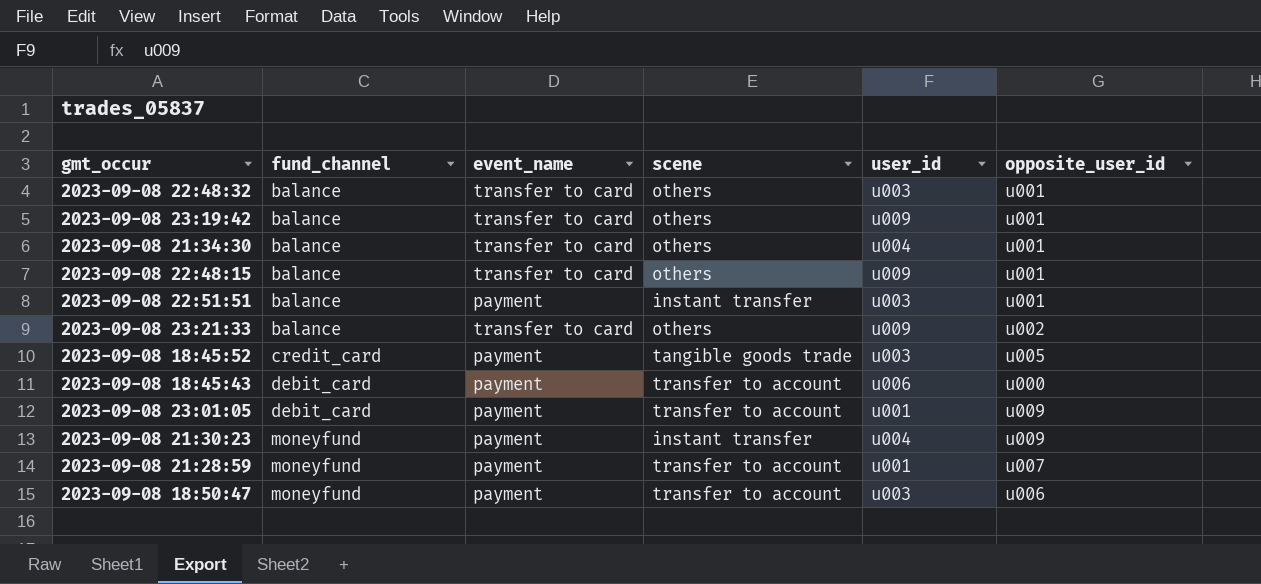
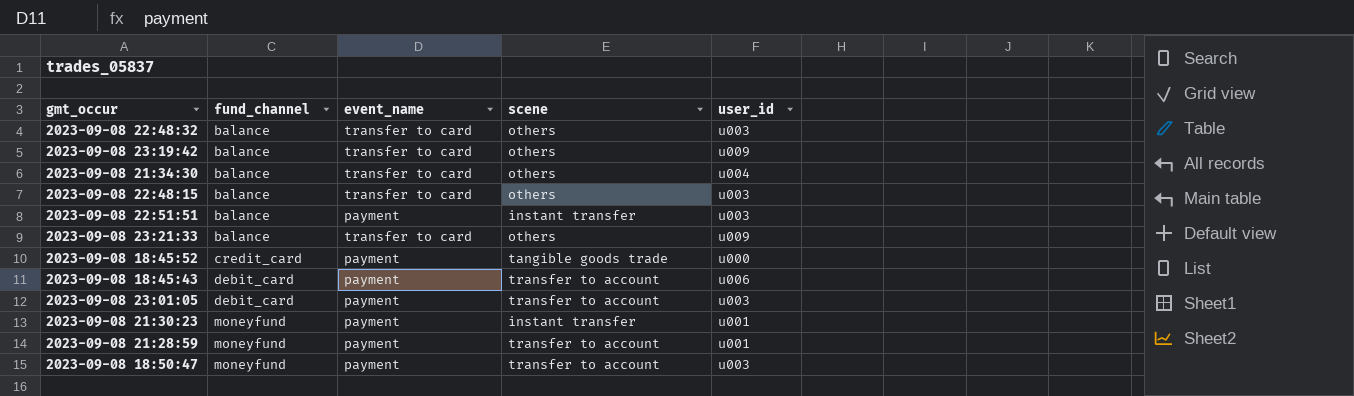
column opposite_user_id | position: 6 -> none
2023-09-08 22:48:15 | user_id: u009 -> u003
2023-09-08 18:45:52 | user_id: u003 -> u000
2023-09-08 23:01:05 | user_id: u001 -> u003
2023-09-08 21:30:23 | user_id: u004 -> u001

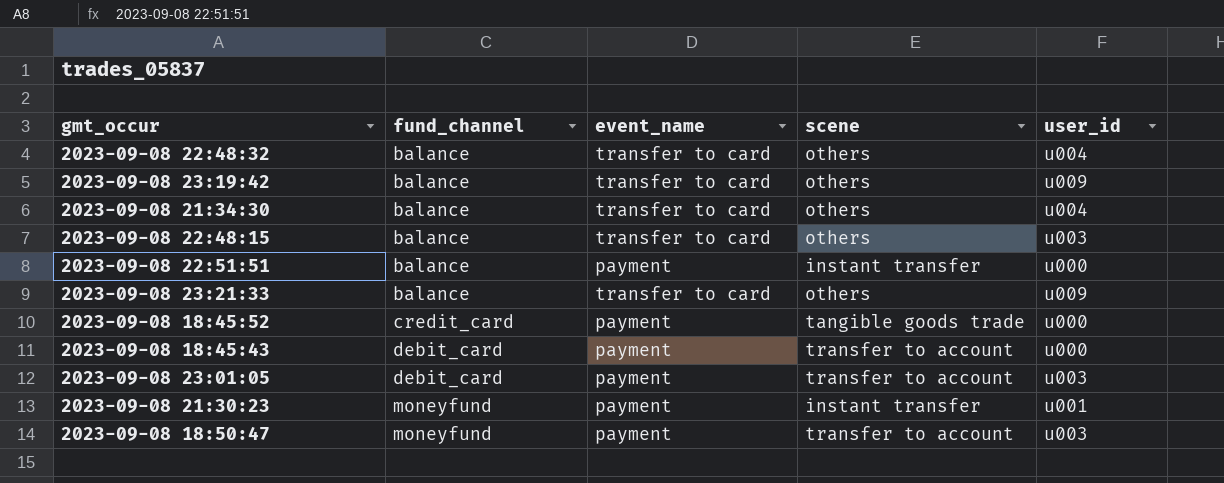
row 2023-09-08 21:28:59: moneyfund | payment | transfer to account | u001 -> none
2023-09-08 22:48:32 | user_id: u003 -> u004
2023-09-08 22:51:51 | user_id: u003 -> u000
2023-09-08 18:45:43 | user_id: u006 -> u000

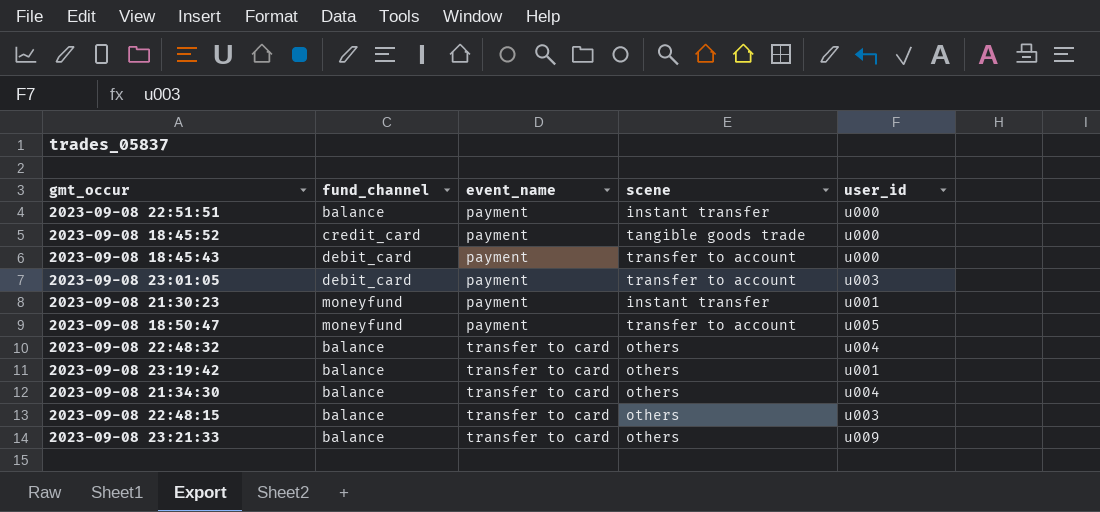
row order: fund_channel ascending -> event_name ascending
2023-09-08 18:50:47 | user_id: u003 -> u005
2023-09-08 23:19:42 | user_id: u009 -> u001

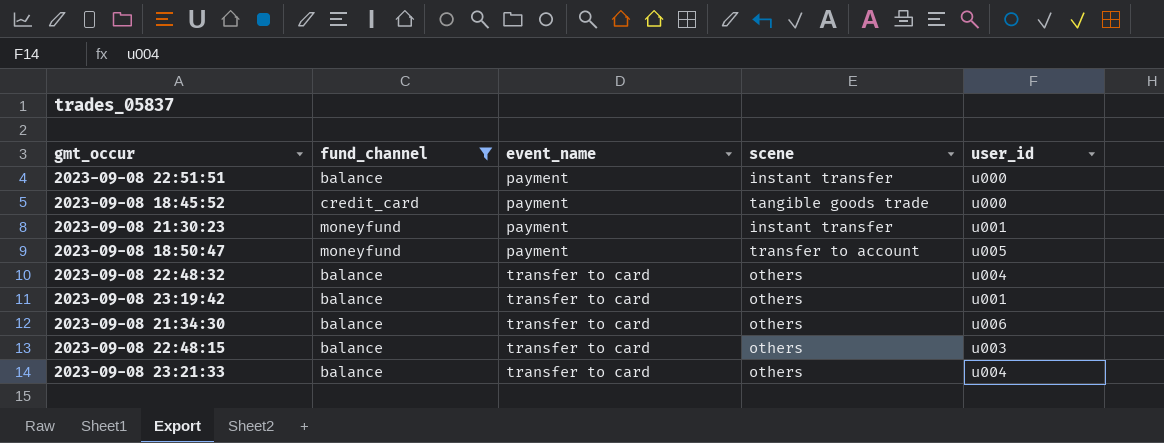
filter: none -> fund_channel != debit_card
2023-09-08 21:34:30 | user_id: u004 -> u006
2023-09-08 23:21:33 | user_id: u009 -> u004

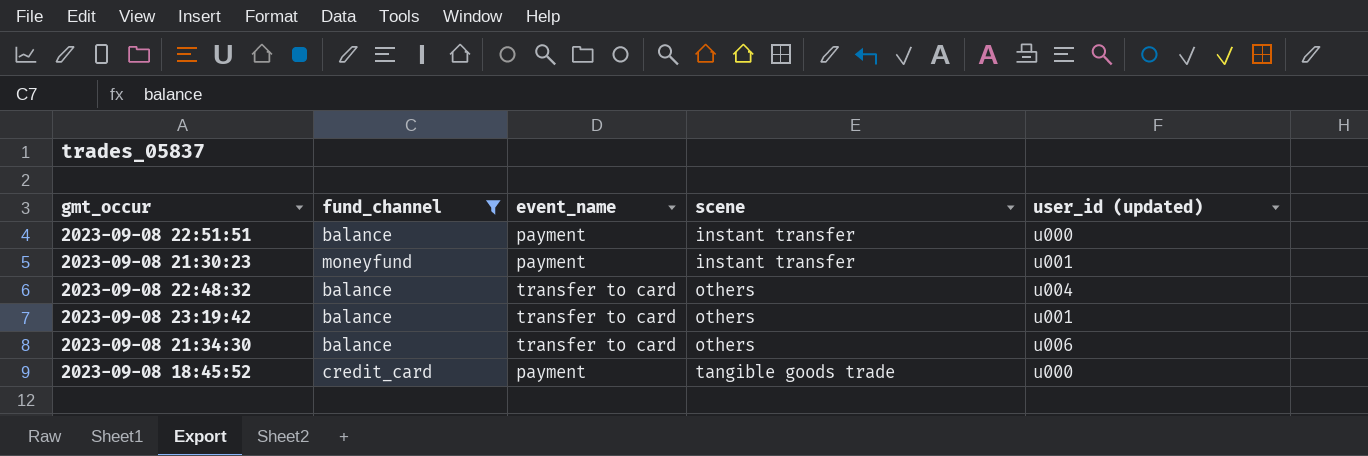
row order: event_name ascending -> scene ascending
column name: user_id -> user_id (updated)
row 2023-09-08 18:50:47: moneyfund | payment | transfer to account | u005 -> none
row 2023-09-08 22:48:15: balance | transfer to card | others | u003 -> none
row 2023-09-08 23:21:33: balance | transfer to card | others | u004 -> none

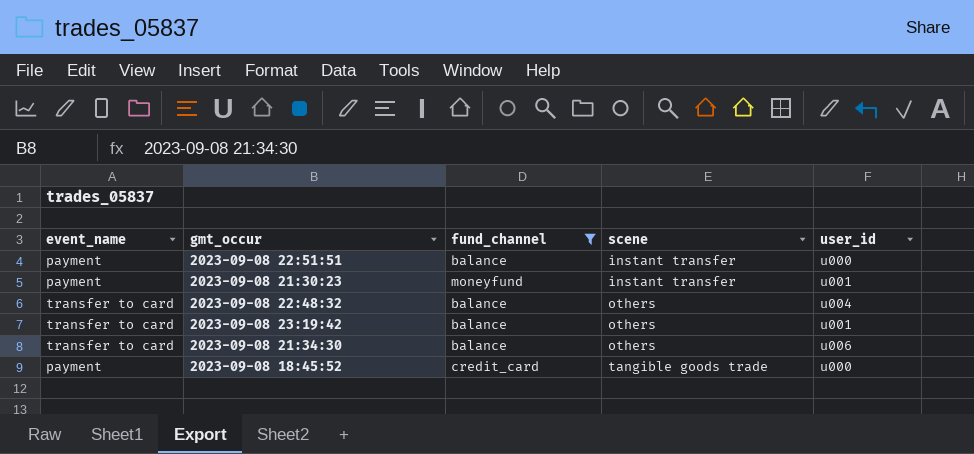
column event_name | position: 3 -> 1
column name: user_id (updated) -> user_id

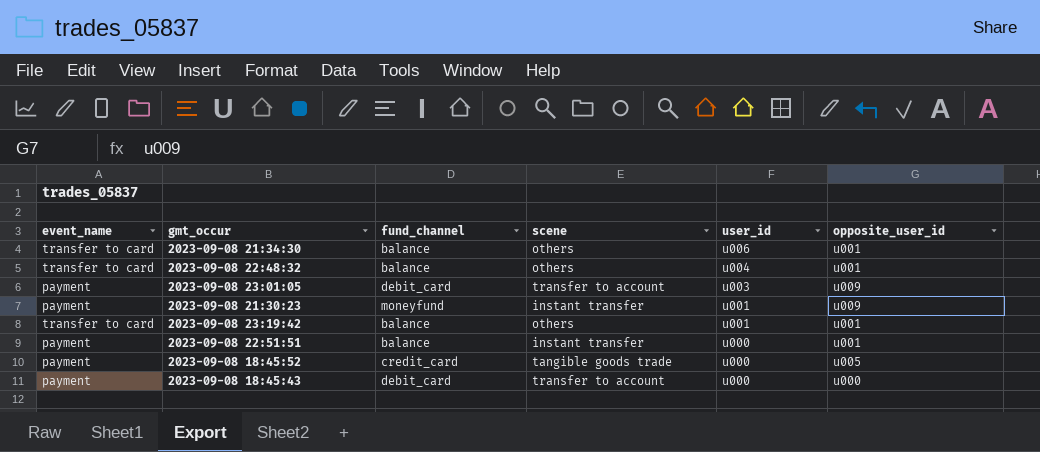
filter: fund_channel != debit_card -> none
row order: scene ascending -> user_id descending
column opposite_user_id | position: none -> 6

